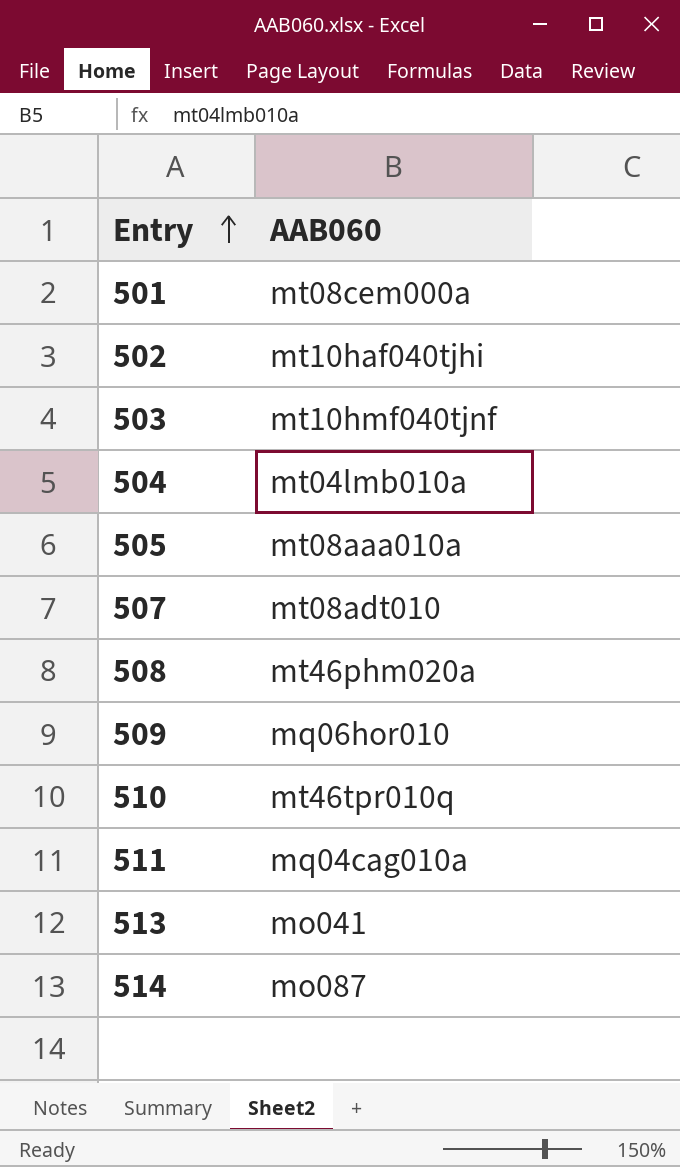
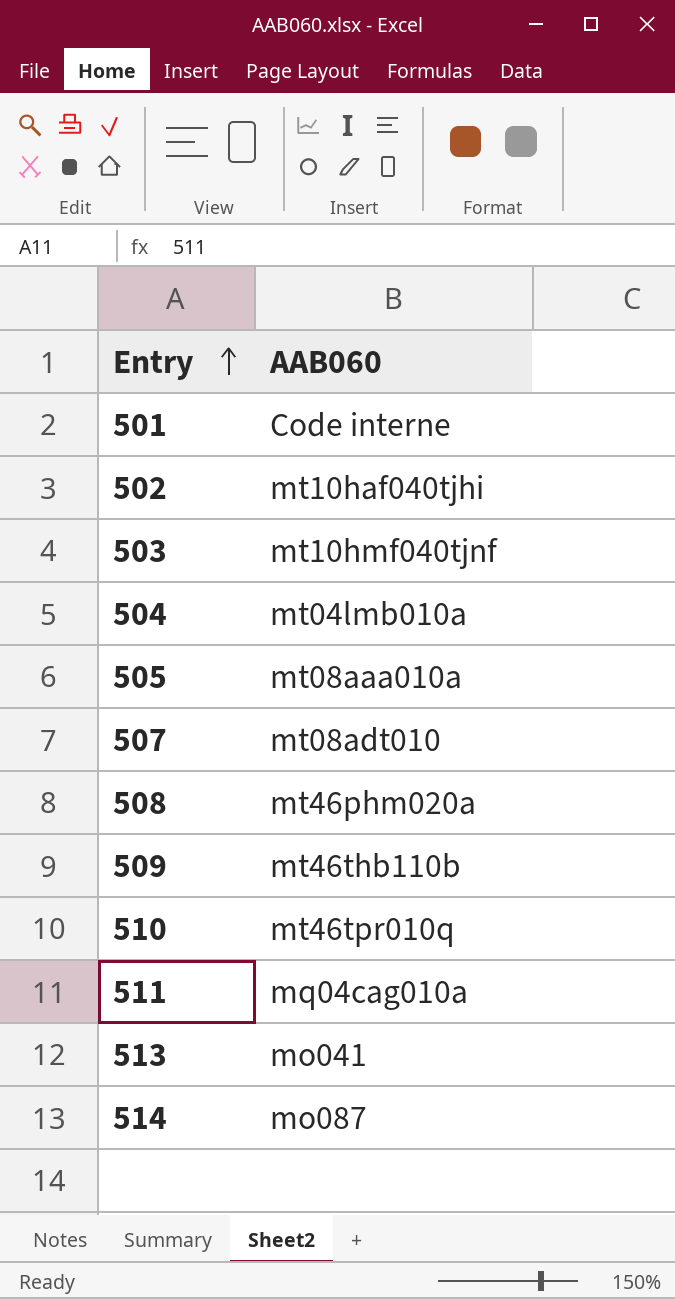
501 | AAB060: mt08cem000a -> Code interne
509 | AAB060: mq06hor010 -> mt46thb110b

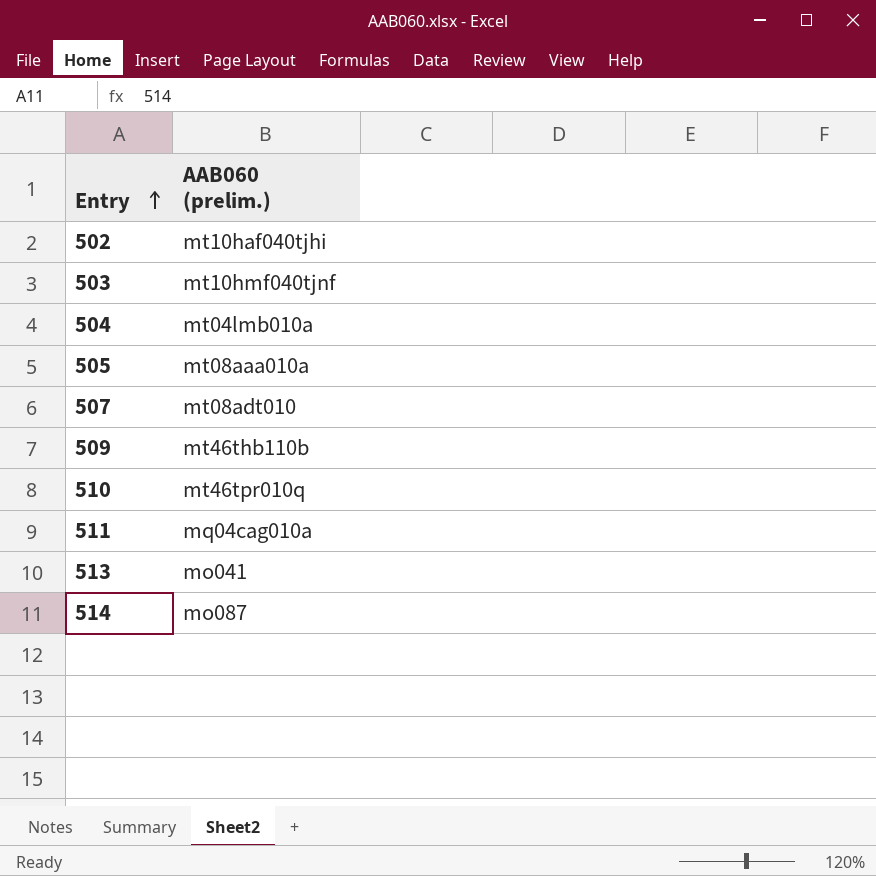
column name: AAB060 -> AAB060 (prelim.)
row 501: Code interne -> none
row 508: mt46phm020a -> none

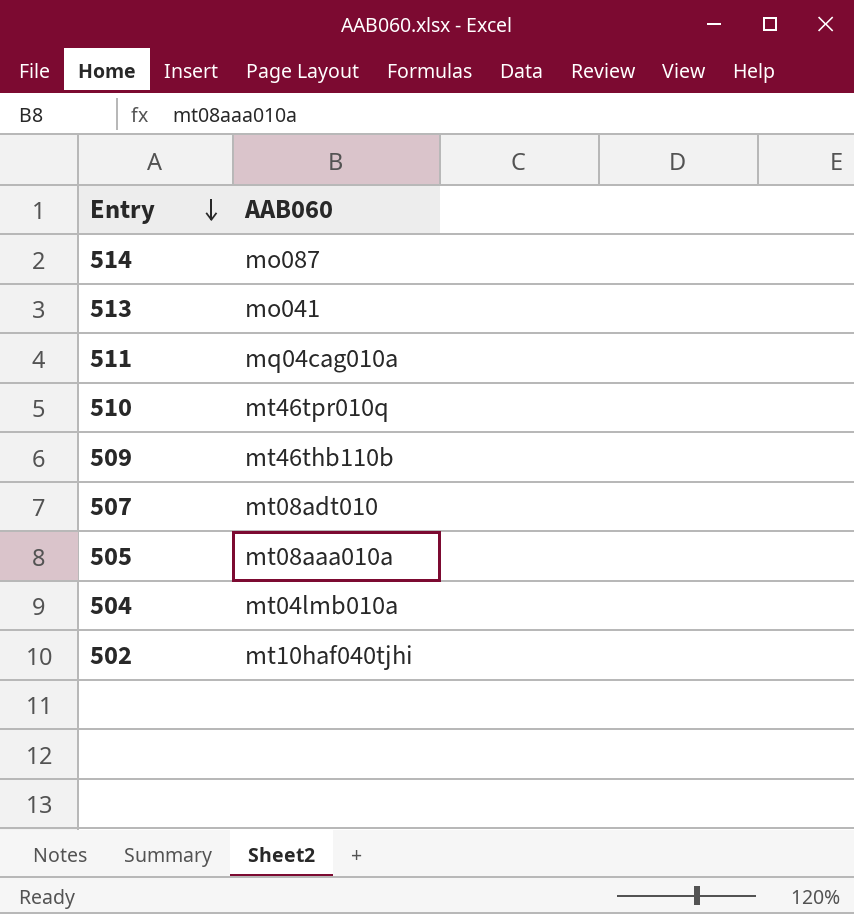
row order: Entry ascending -> Entry descending
column name: AAB060 (prelim.) -> AAB060
row 503: mt10hmf040tjnf -> none

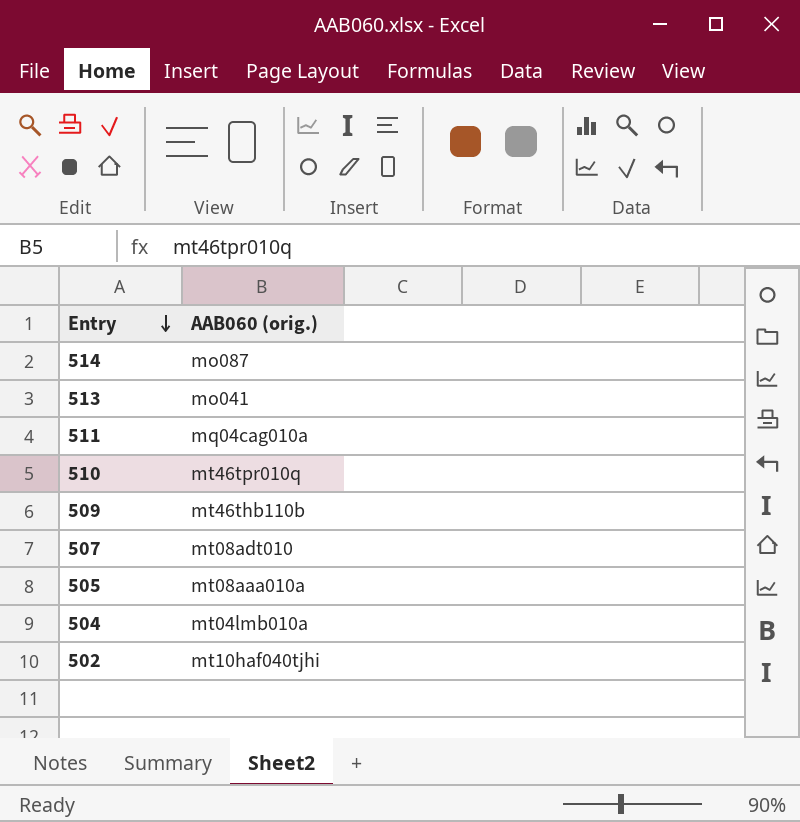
column name: AAB060 -> AAB060 (orig.)

